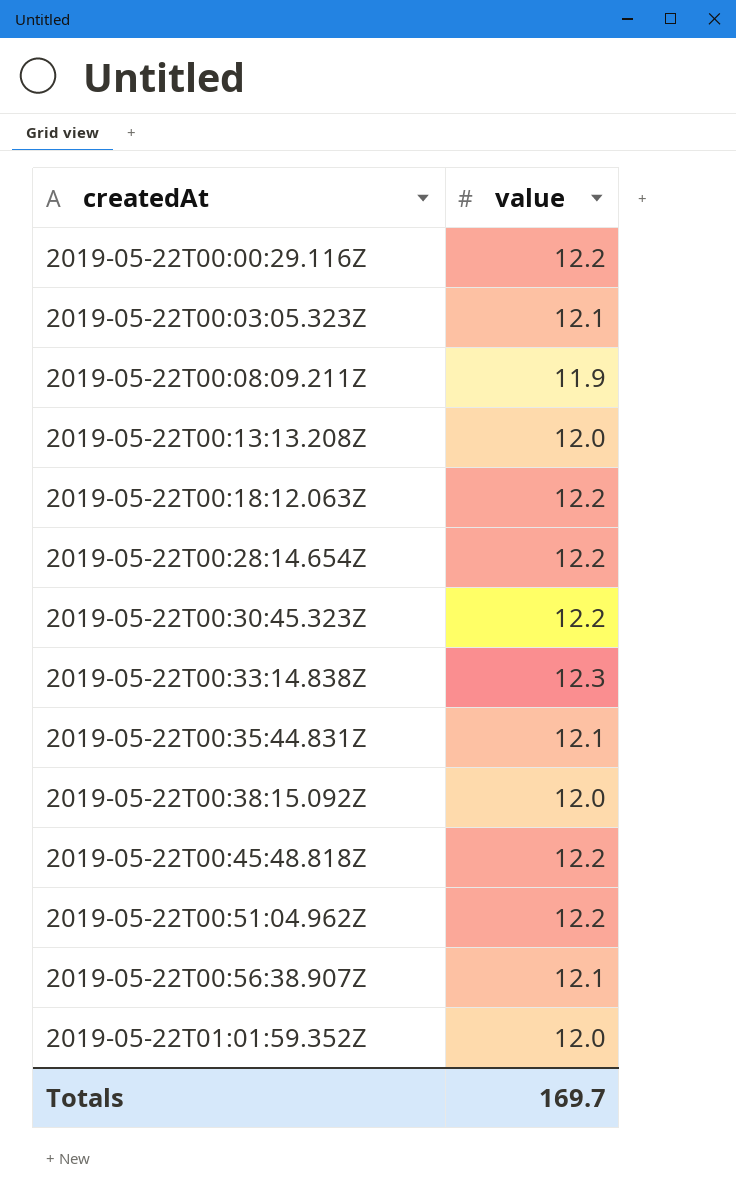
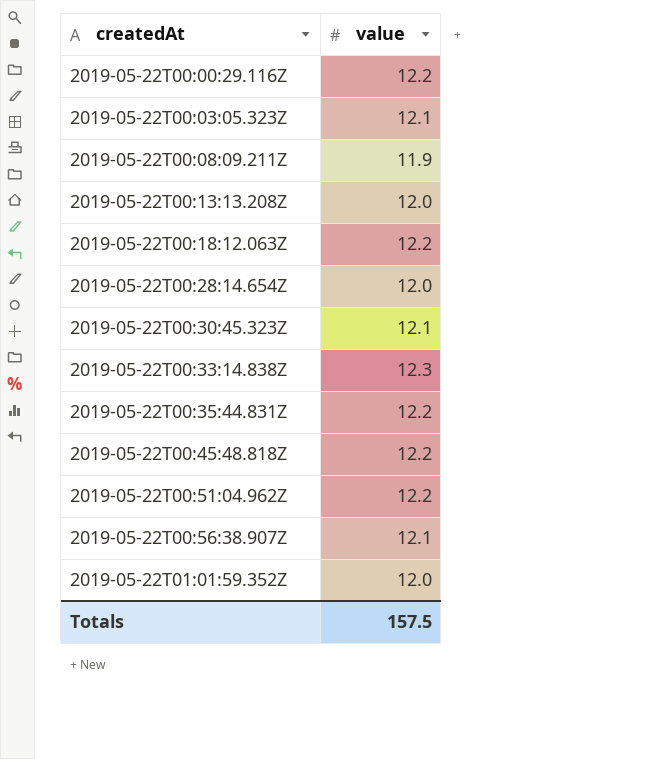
row 2019-05-22T00:38:15.092Z: 12.0 -> none
2019-05-22T00:28:14.654Z | value: 12.2 -> 12.0
2019-05-22T00:30:45.323Z | value: 12.2 -> 12.1
2019-05-22T00:35:44.831Z | value: 12.1 -> 12.2
Totals | value: 169.7 -> 157.5

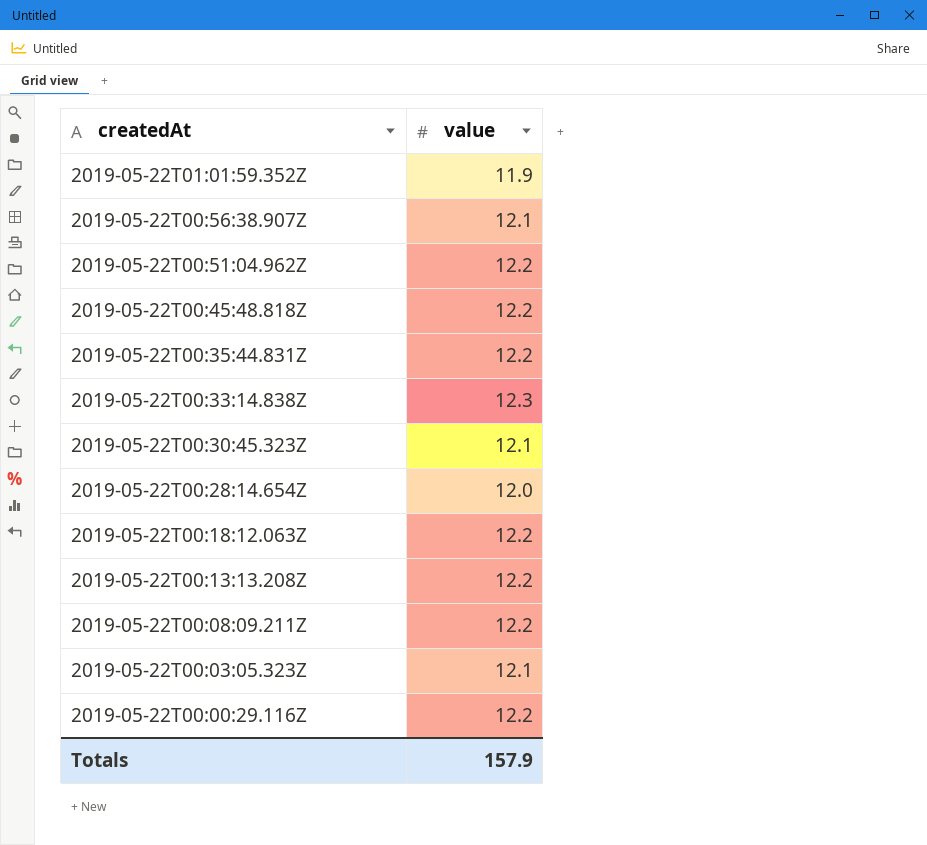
row order: createdAt ascending -> createdAt descending
2019-05-22T01:01:59.352Z | value: 12.0 -> 11.9
2019-05-22T00:13:13.208Z | value: 12.0 -> 12.2
2019-05-22T00:08:09.211Z | value: 11.9 -> 12.2
Totals | value: 157.5 -> 157.9

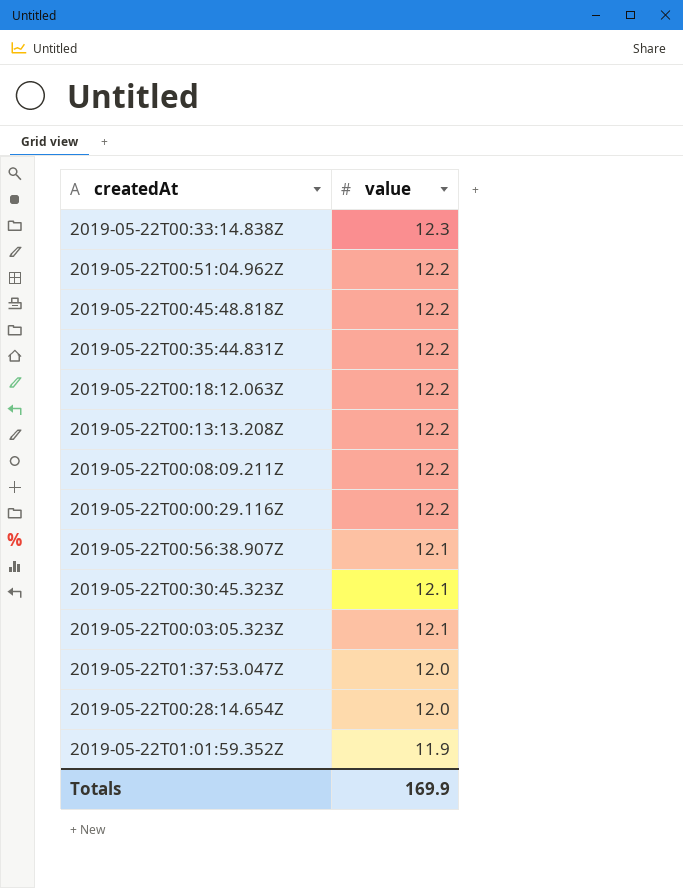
row order: createdAt descending -> value descending
row 2019-05-22T01:37:53.047Z: none -> 12.0
Totals | value: 157.9 -> 169.9

